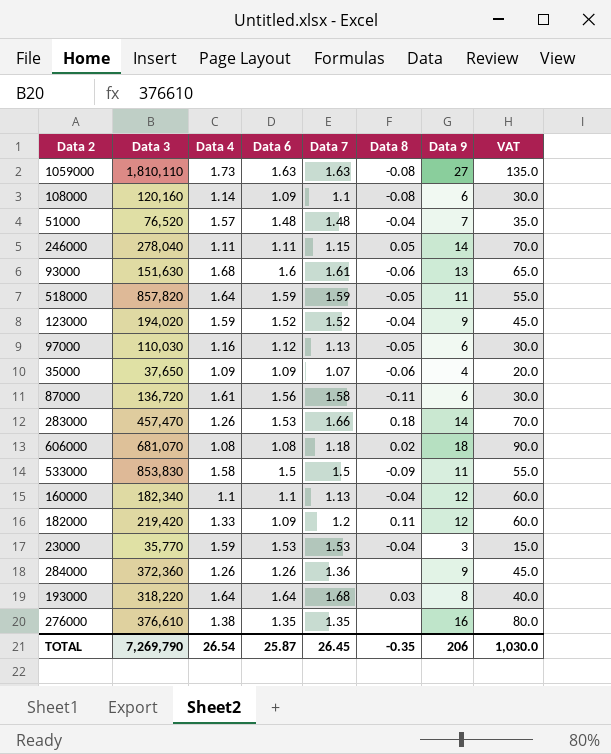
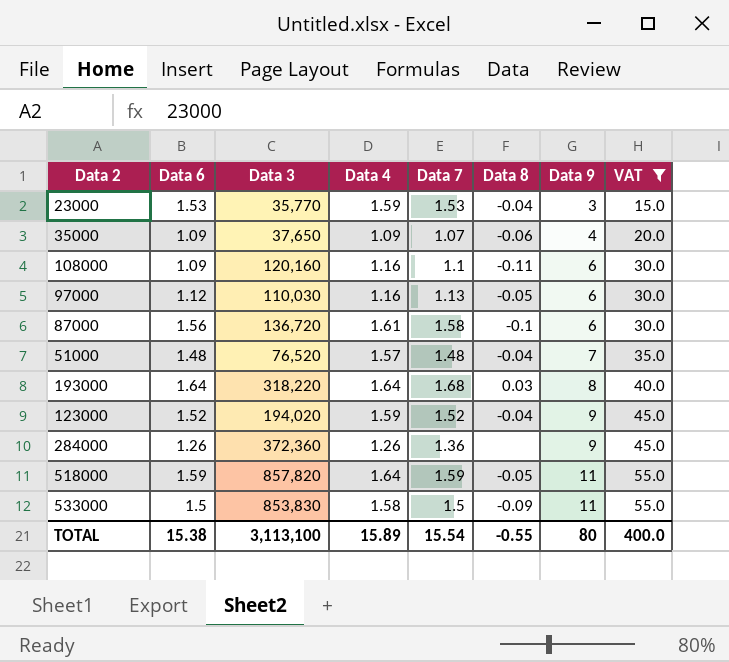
filter: none -> VAT <= 55.0
row order: none -> Data 9 ascending
column Data 6 | position: 4 -> 2
108000 | Data 4: 1.14 -> 1.16
108000 | Data 8: -0.08 -> -0.11
87000 | Data 8: -0.11 -> -0.1
TOTAL | Data 6: 25.87 -> 15.38
TOTAL | Data 3: 7,269,790 -> 3,113,100
TOTAL | Data 4: 26.54 -> 15.89
TOTAL | Data 7: 26.45 -> 15.54
TOTAL | Data 8: -0.35 -> -0.55
TOTAL | Data 9: 206 -> 80
TOTAL | VAT: 1,030.0 -> 400.0

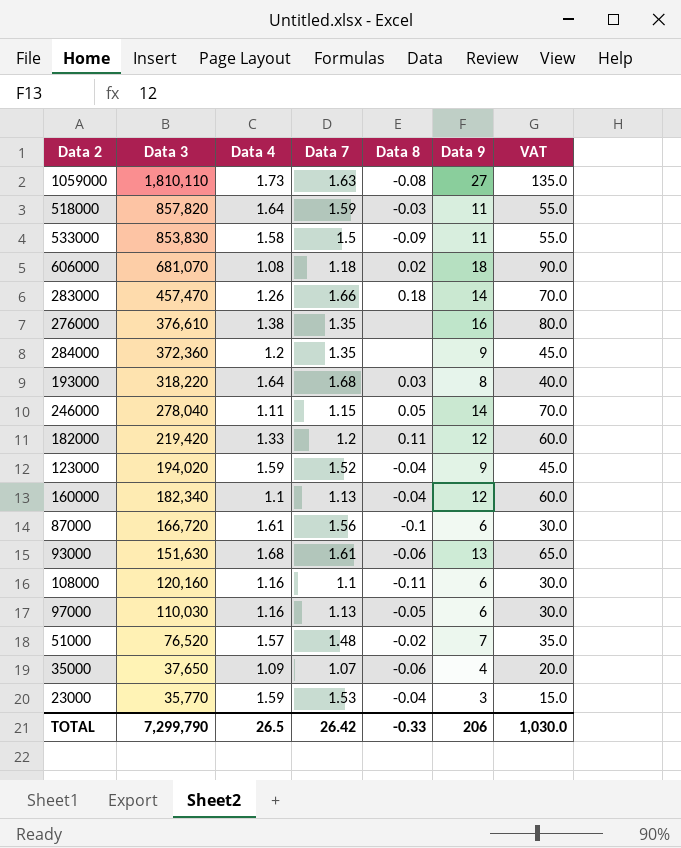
filter: VAT <= 55.0 -> none
row order: Data 9 ascending -> Data 3 descending
column Data 6 | position: 2 -> none
518000 | Data 8: -0.05 -> -0.03
284000 | Data 4: 1.26 -> 1.2
284000 | Data 7: 1.36 -> 1.35
87000 | Data 3: 136,720 -> 166,720
87000 | Data 7: 1.58 -> 1.56
51000 | Data 8: -0.04 -> -0.02
TOTAL | Data 3: 3,113,100 -> 7,299,790
TOTAL | Data 4: 15.89 -> 26.5
TOTAL | Data 7: 15.54 -> 26.42
TOTAL | Data 8: -0.55 -> -0.33
TOTAL | Data 9: 80 -> 206
TOTAL | VAT: 400.0 -> 1,030.0

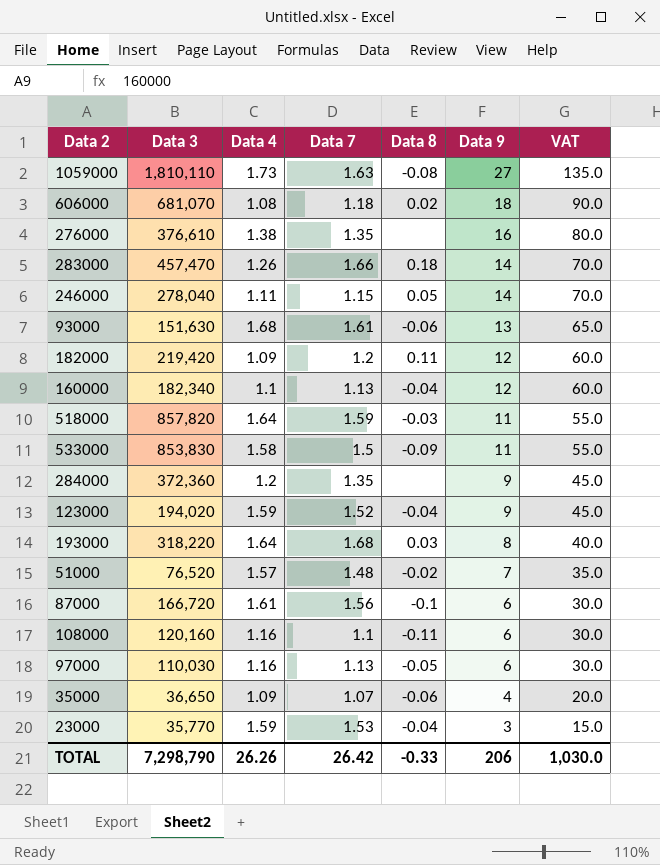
row order: Data 3 descending -> Data 9 descending
182000 | Data 4: 1.33 -> 1.09
35000 | Data 3: 37,650 -> 36,650
TOTAL | Data 3: 7,299,790 -> 7,298,790
TOTAL | Data 4: 26.5 -> 26.26

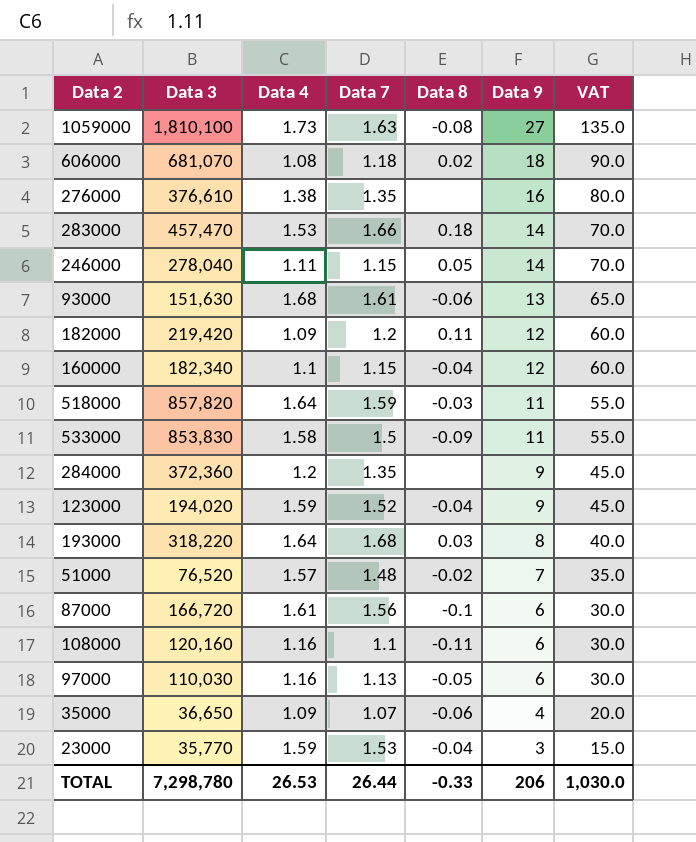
1059000 | Data 3: 1,810,110 -> 1,810,100
283000 | Data 4: 1.26 -> 1.53
160000 | Data 7: 1.13 -> 1.15
TOTAL | Data 3: 7,298,790 -> 7,298,780
TOTAL | Data 4: 26.26 -> 26.53
TOTAL | Data 7: 26.42 -> 26.44

